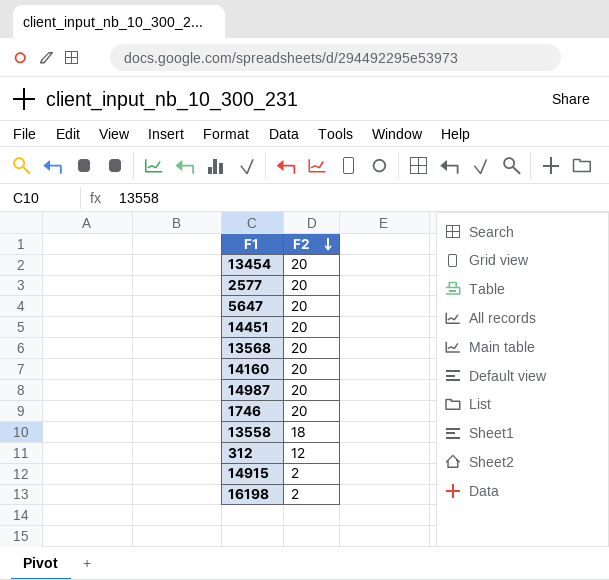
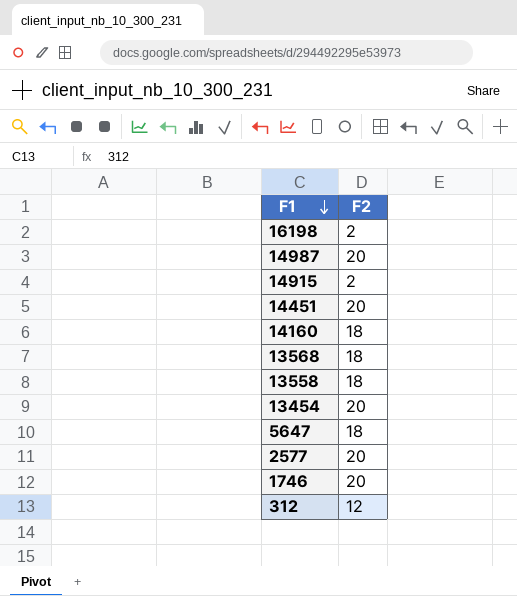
row order: F2 descending -> F1 descending
14160 | F2: 20 -> 18
13568 | F2: 20 -> 18
5647 | F2: 20 -> 18

